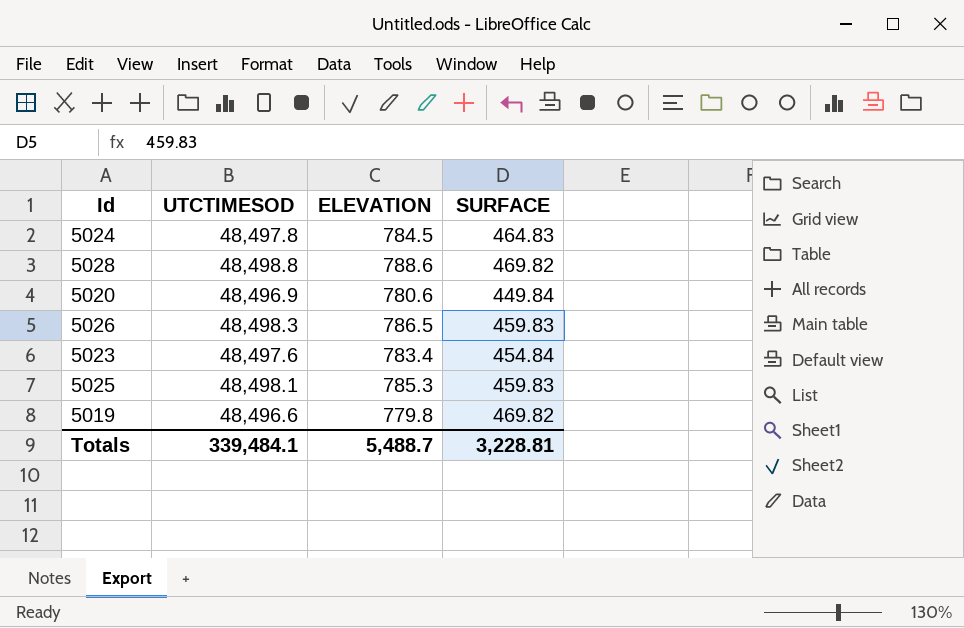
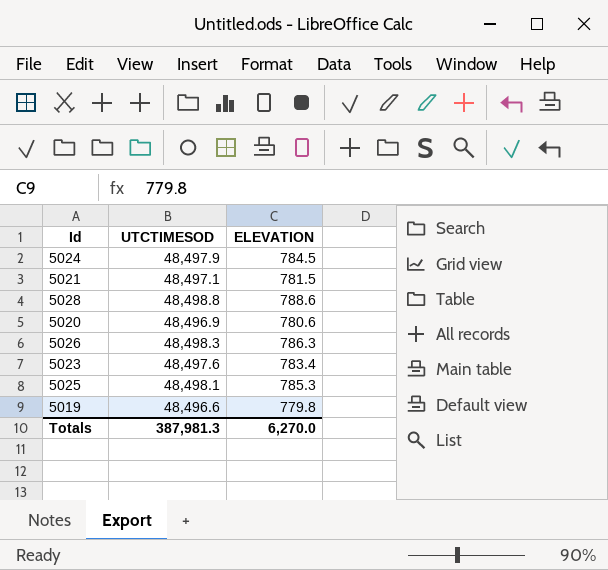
column SURFACE | position: 4 -> none
5024 | UTCTIMESOD: 48,497.8 -> 48,497.9
row 5021: none -> 48,497.1 | 781.5
5026 | ELEVATION: 786.5 -> 786.3
Totals | UTCTIMESOD: 339,484.1 -> 387,981.3
Totals | ELEVATION: 5,488.7 -> 6,270.0

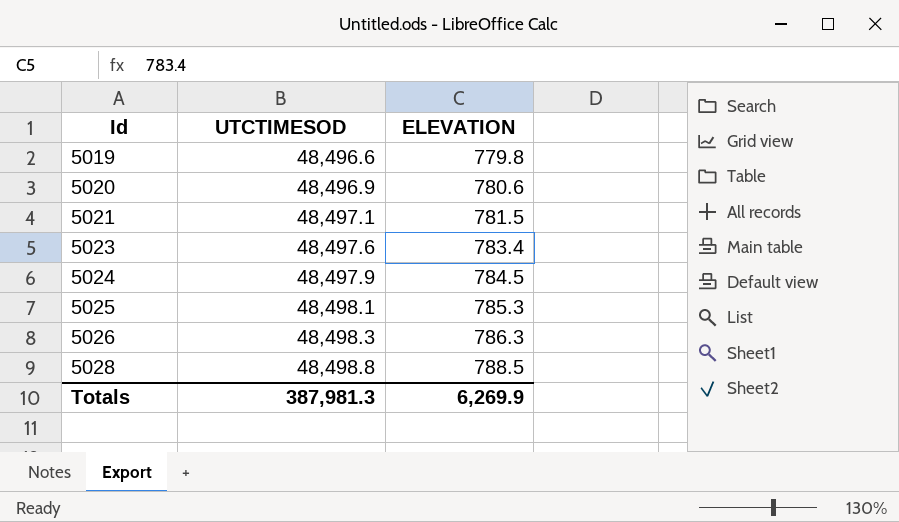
row order: none -> Id ascending
5028 | ELEVATION: 788.6 -> 788.5
Totals | ELEVATION: 6,270.0 -> 6,269.9

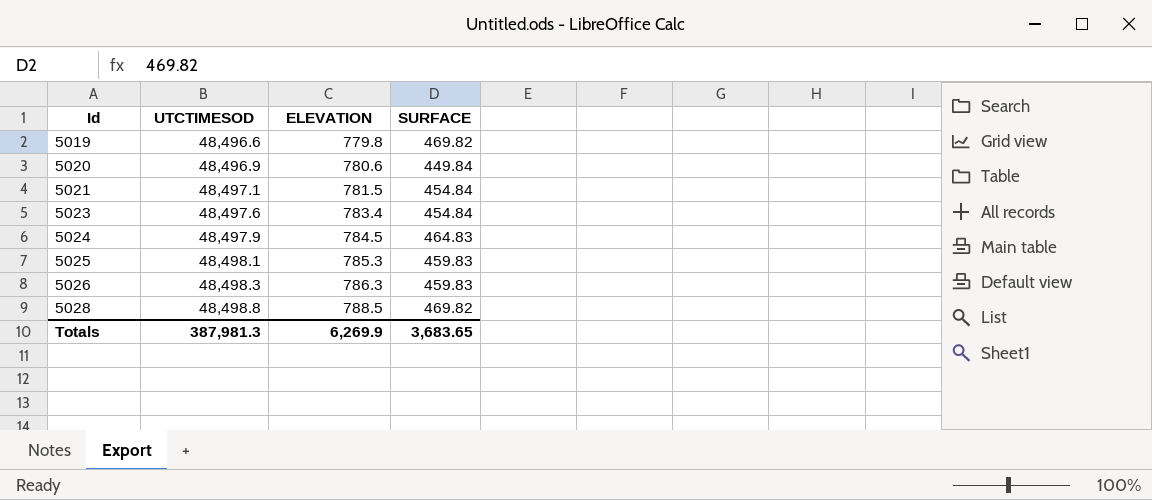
column SURFACE | position: none -> 4

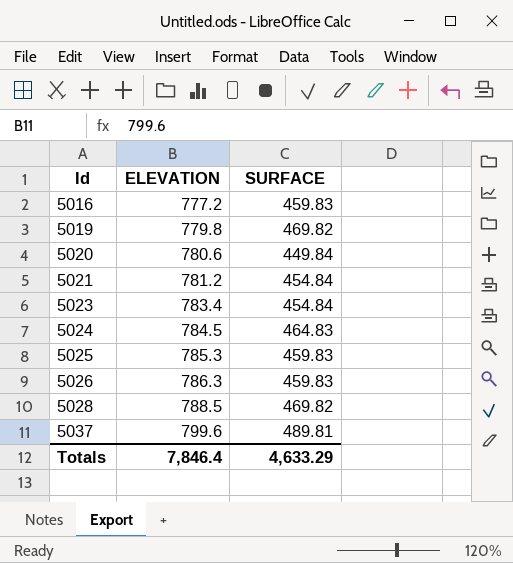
column UTCTIMESOD | position: 2 -> none
row 5016: none -> 777.2 | 459.83
5021 | ELEVATION: 781.5 -> 781.2
row 5037: none -> 799.6 | 489.81
Totals | ELEVATION: 6,269.9 -> 7,846.4
Totals | SURFACE: 3,683.65 -> 4,633.29

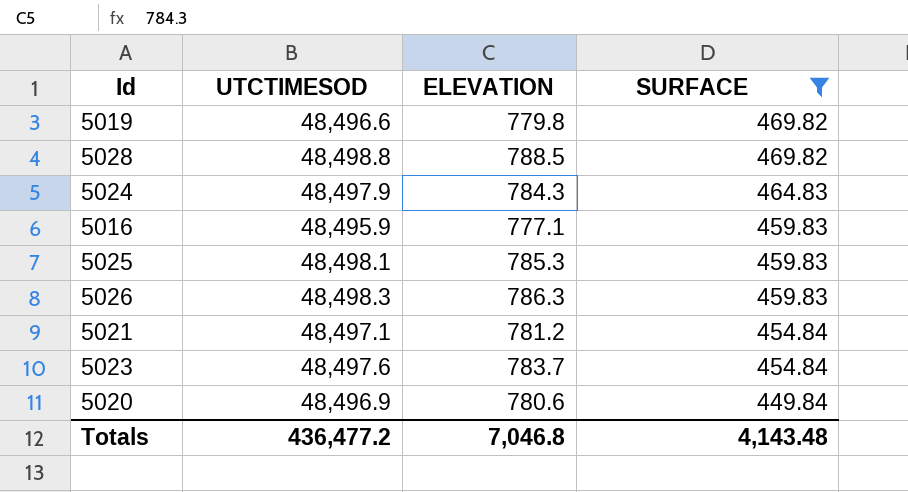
filter: none -> SURFACE != 489.81
row order: Id ascending -> SURFACE descending
column UTCTIMESOD | position: none -> 2
5024 | ELEVATION: 784.5 -> 784.3
5016 | ELEVATION: 777.2 -> 777.1
5023 | ELEVATION: 783.4 -> 783.7
Totals | ELEVATION: 7,846.4 -> 7,046.8
Totals | SURFACE: 4,633.29 -> 4,143.48

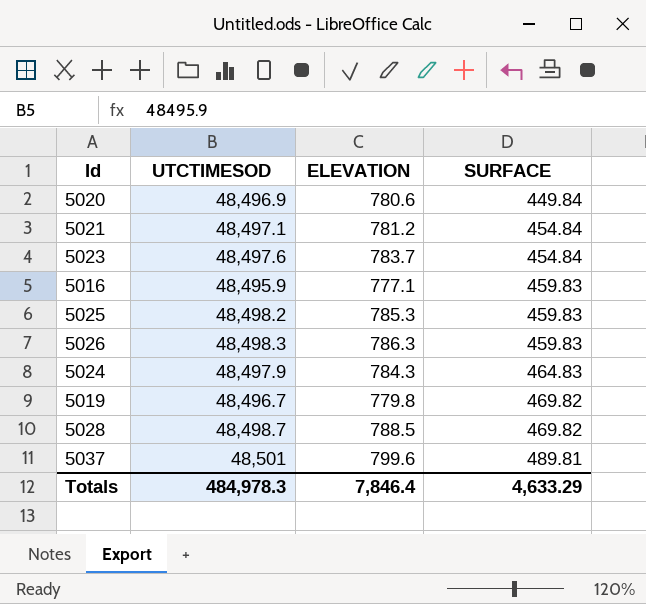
filter: SURFACE != 489.81 -> none
row order: SURFACE descending -> SURFACE ascending
5025 | UTCTIMESOD: 48,498.1 -> 48,498.2
5019 | UTCTIMESOD: 48,496.6 -> 48,496.7
5028 | UTCTIMESOD: 48,498.8 -> 48,498.7
Totals | UTCTIMESOD: 436,477.2 -> 484,978.3
Totals | ELEVATION: 7,046.8 -> 7,846.4
Totals | SURFACE: 4,143.48 -> 4,633.29

